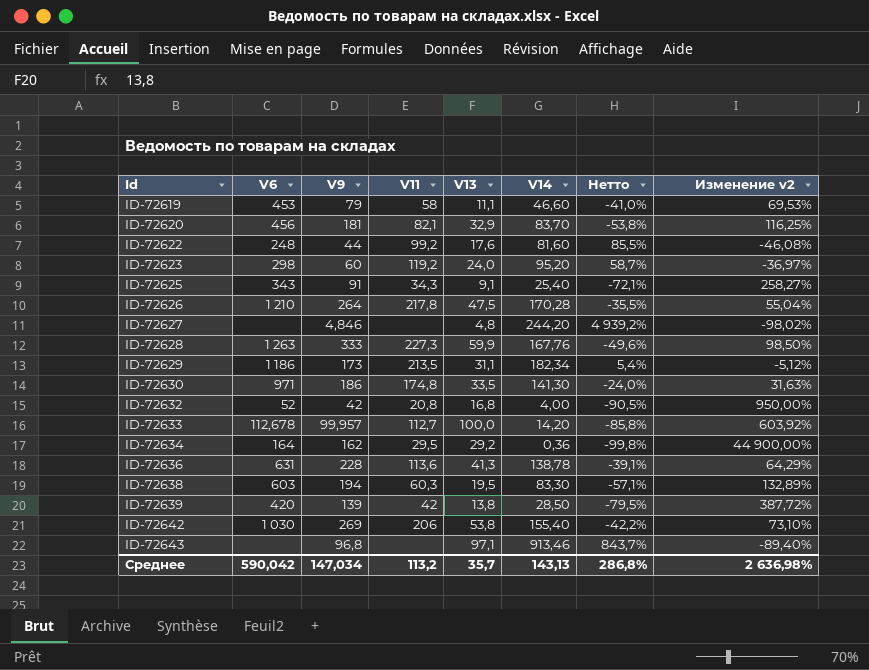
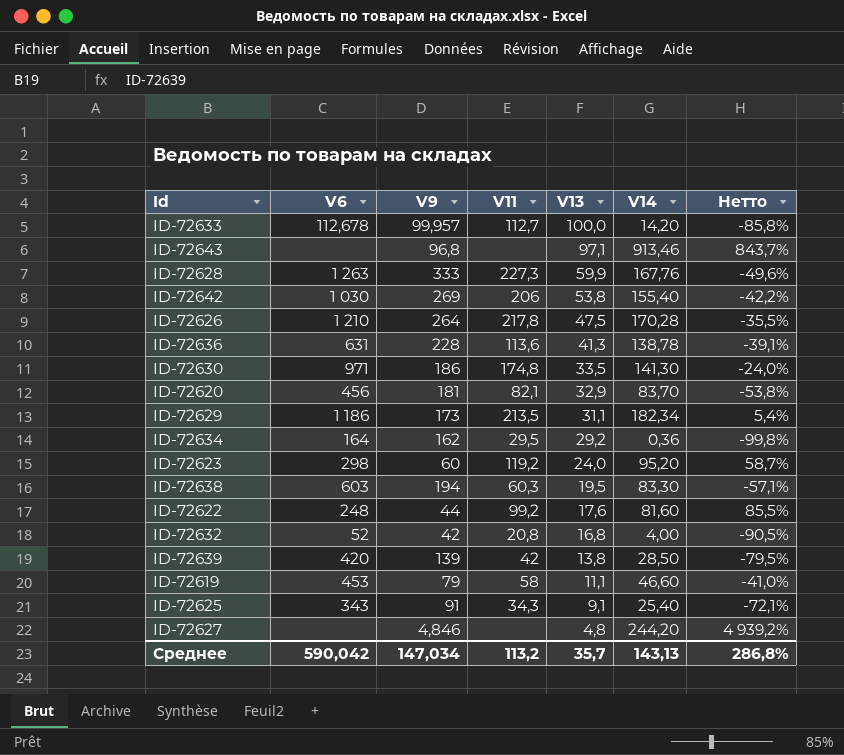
row order: Id ascending -> V13 descending
column Изменение v2 | formula: ([V9] - [V14]) / [V14] -> none

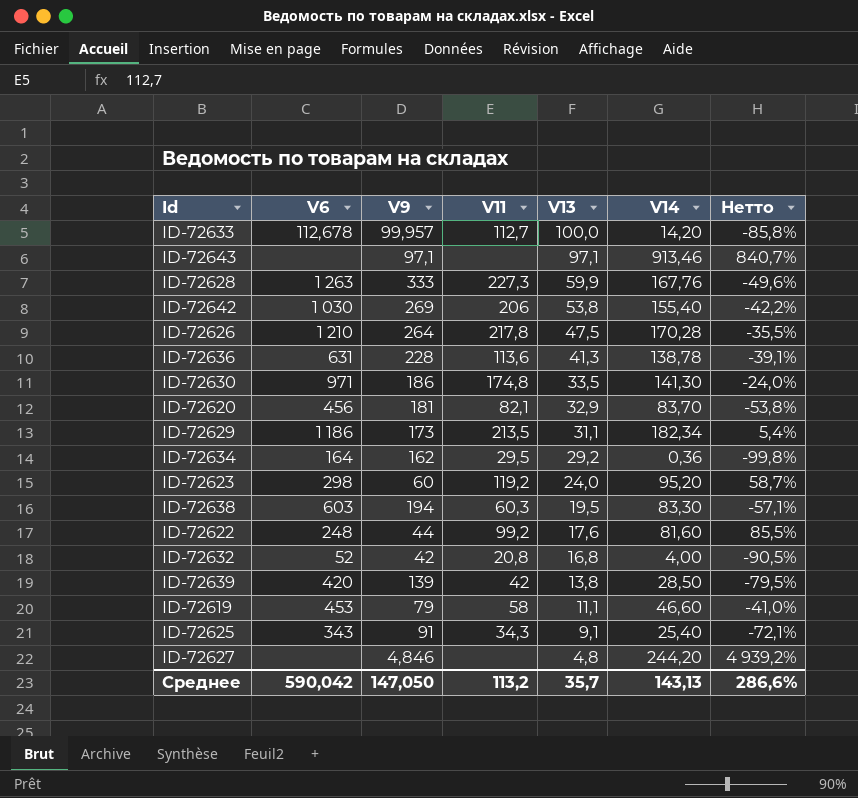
ID-72643 | V9: 96,8 -> 97,1
ID-72643 | Нетто: 843,7% -> 840,7%
Среднее | V9: 147,034 -> 147,050
Среднее | Нетто: 286,8% -> 286,6%

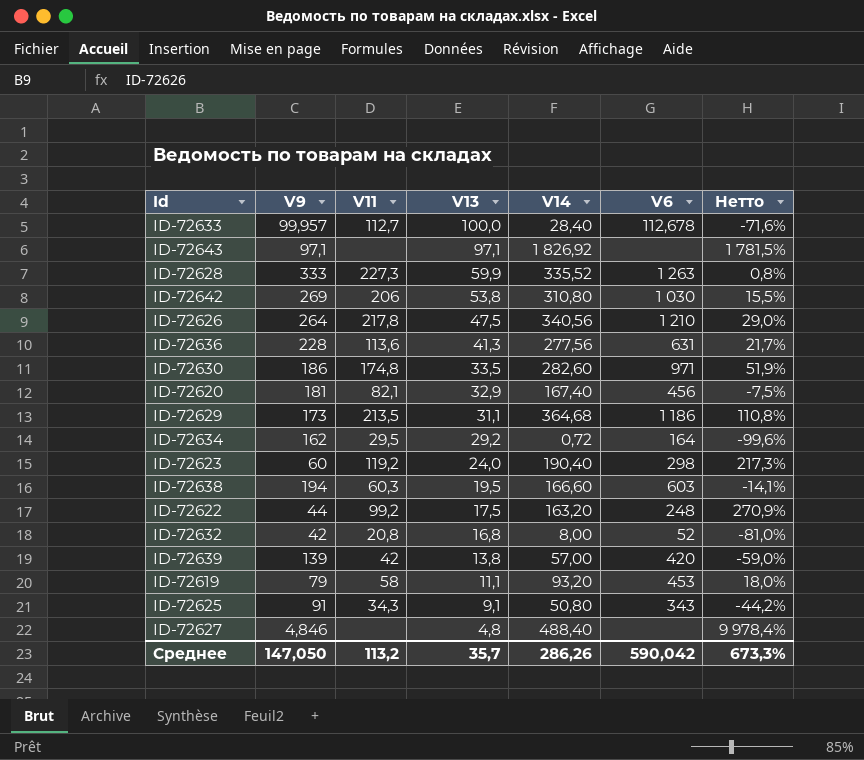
column V6 | position: 2 -> 6
ID-72633 | V14: 14,20 -> 28,40
ID-72633 | Нетто: -85,8% -> -71,6%
ID-72643 | V14: 913,46 -> 1 826,92
ID-72643 | Нетто: 840,7% -> 1 781,5%
ID-72628 | V14: 167,76 -> 335,52
ID-72628 | Нетто: -49,6% -> 0,8%
ID-72642 | V14: 155,40 -> 310,80
ID-72642 | Нетто: -42,2% -> 15,5%
ID-72626 | V14: 170,28 -> 340,56
ID-72626 | Нетто: -35,5% -> 29,0%
ID-72636 | V14: 138,78 -> 277,56
ID-72636 | Нетто: -39,1% -> 21,7%
ID-72630 | V14: 141,30 -> 282,60
ID-72630 | Нетто: -24,0% -> 51,9%
ID-72620 | V14: 83,70 -> 167,40
ID-72620 | Нетто: -53,8% -> -7,5%
ID-72629 | V14: 182,34 -> 364,68
ID-72629 | Нетто: 5,4% -> 110,8%
ID-72634 | V14: 0,36 -> 0,72
ID-72634 | Нетто: -99,8% -> -99,6%
ID-72623 | V14: 95,20 -> 190,40
ID-72623 | Нетто: 58,7% -> 217,3%
ID-72638 | V14: 83,30 -> 166,60
ID-72638 | Нетто: -57,1% -> -14,1%
ID-72622 | V13: 17,6 -> 17,5
ID-72622 | V14: 81,60 -> 163,20
ID-72622 | Нетто: 85,5% -> 270,9%
ID-72632 | V14: 4,00 -> 8,00
ID-72632 | Нетто: -90,5% -> -81,0%
ID-72639 | V14: 28,50 -> 57,00
ID-72639 | Нетто: -79,5% -> -59,0%
ID-72619 | V14: 46,60 -> 93,20
ID-72619 | Нетто: -41,0% -> 18,0%
ID-72625 | V14: 25,40 -> 50,80
ID-72625 | Нетто: -72,1% -> -44,2%
ID-72627 | V14: 244,20 -> 488,40
ID-72627 | Нетто: 4 939,2% -> 9 978,4%
Среднее | V14: 143,13 -> 286,26
Среднее | Нетто: 286,6% -> 673,3%

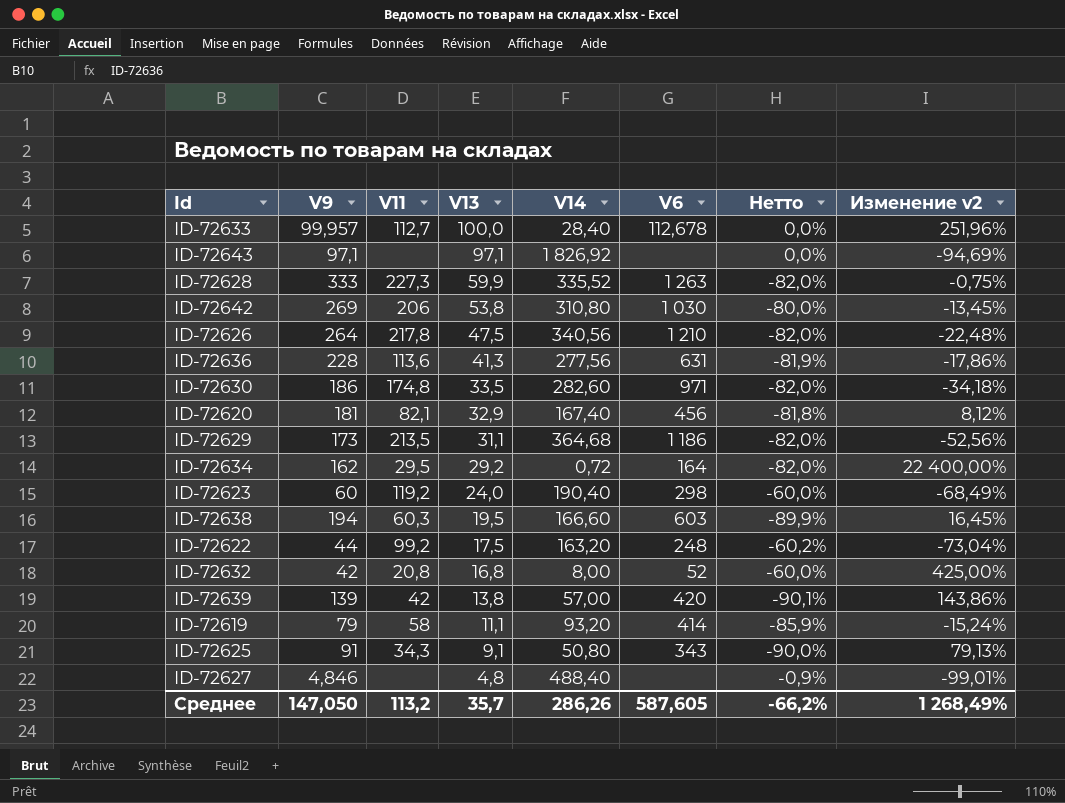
column Нетто | formula: ([V14] - [V9]) / [V9] -> ([V13] - [V9]) / [V9]
column Изменение v2 | formula: none -> ([V9] - [V14]) / [V14]
ID-72619 | V6: 453 -> 414
Среднее | V6: 590,042 -> 587,605
Среднее | Нетто: 673,3% -> -66,2%

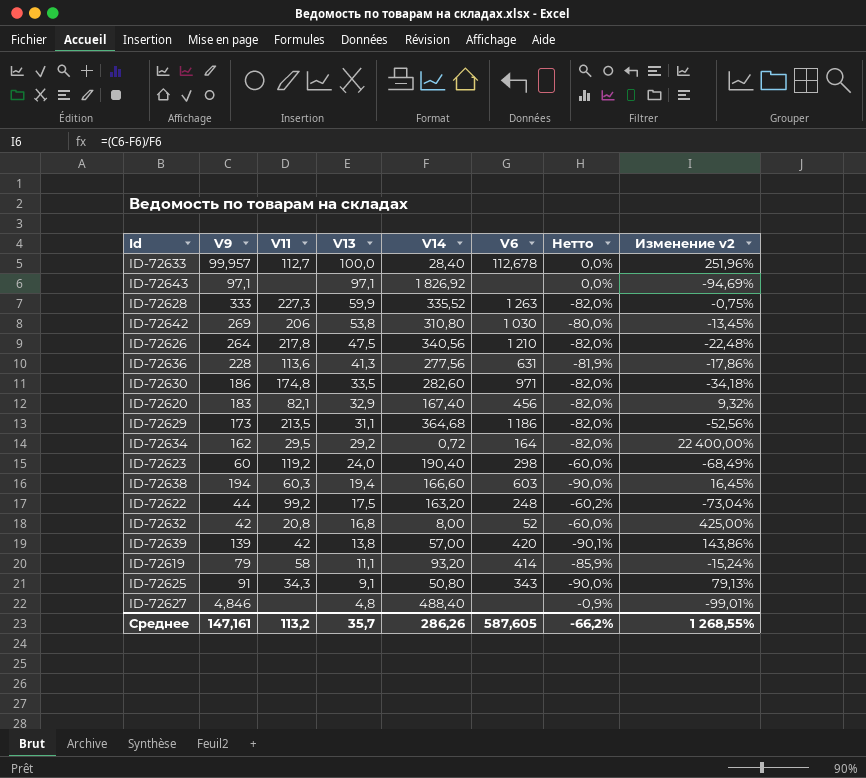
ID-72620 | V9: 181 -> 183
ID-72620 | Нетто: -81,8% -> -82,0%
ID-72620 | Изменение v2: 8,12% -> 9,32%
ID-72638 | V13: 19,5 -> 19,4
ID-72638 | Нетто: -89,9% -> -90,0%
Среднее | V9: 147,050 -> 147,161
Среднее | Изменение v2: 1 268,49% -> 1 268,55%

